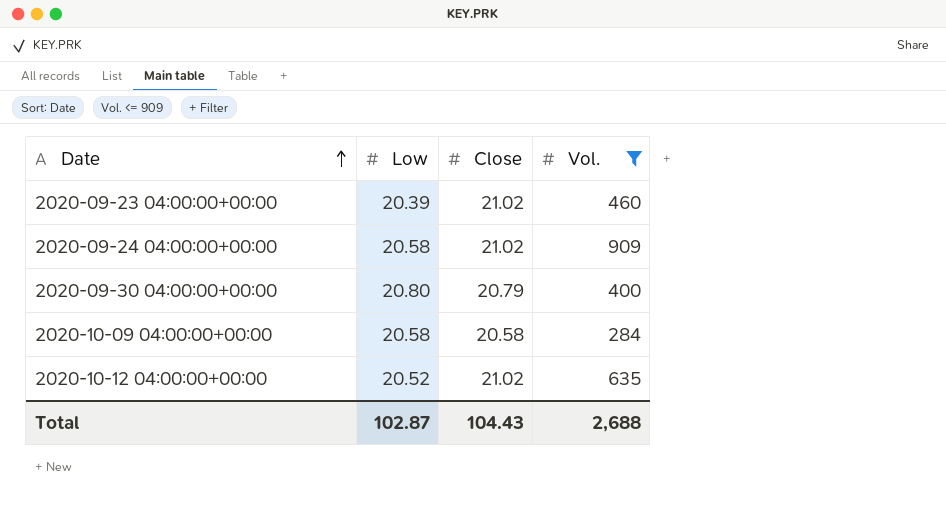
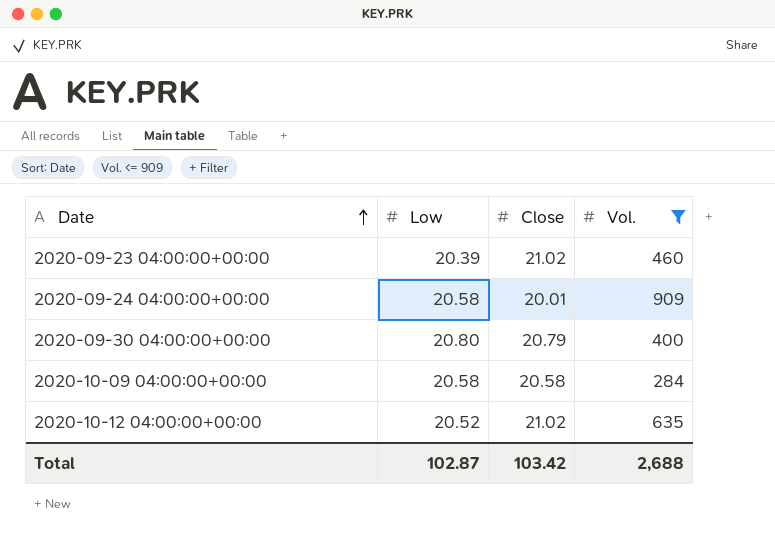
2020-09-24 04:00:00+00:00 | Close: 21.02 -> 20.01
Total | Close: 104.43 -> 103.42

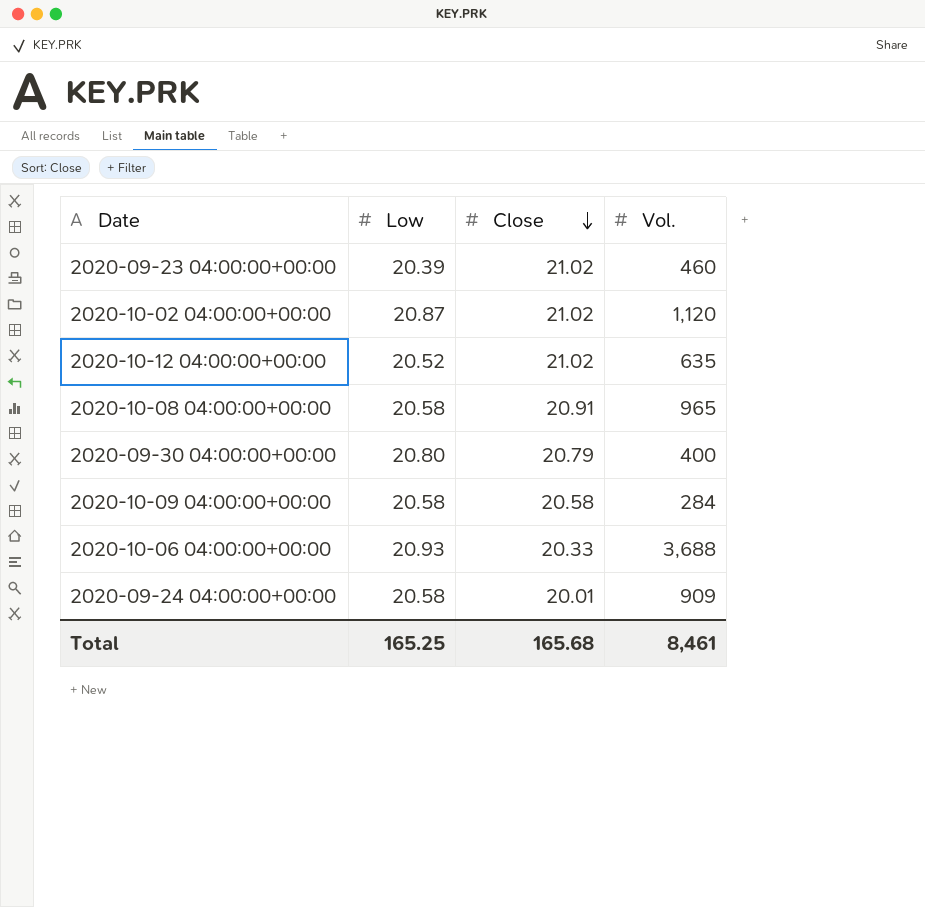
filter: Vol. <= 909 -> none
row order: Date ascending -> Close descending
Total | Low: 102.87 -> 165.25
Total | Close: 103.42 -> 165.68
Total | Vol.: 2,688 -> 8,461

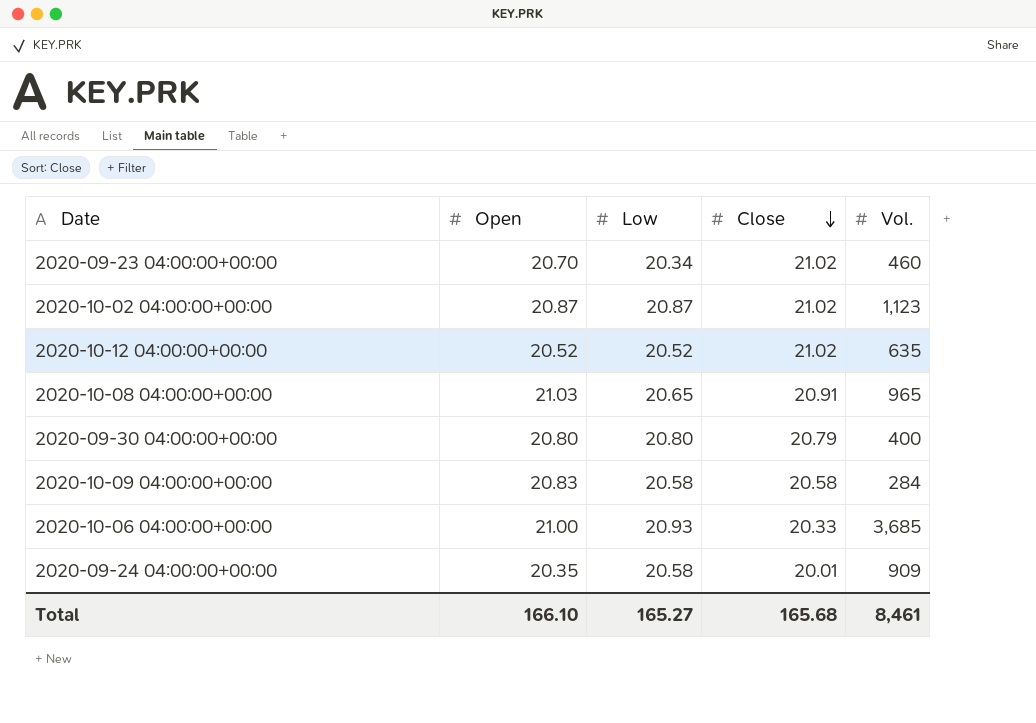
column Open | position: none -> 2
2020-09-23 04:00:00+00:00 | Low: 20.39 -> 20.34
2020-10-02 04:00:00+00:00 | Vol.: 1,120 -> 1,123
2020-10-08 04:00:00+00:00 | Low: 20.58 -> 20.65
2020-10-06 04:00:00+00:00 | Vol.: 3,688 -> 3,685
Total | Low: 165.25 -> 165.27

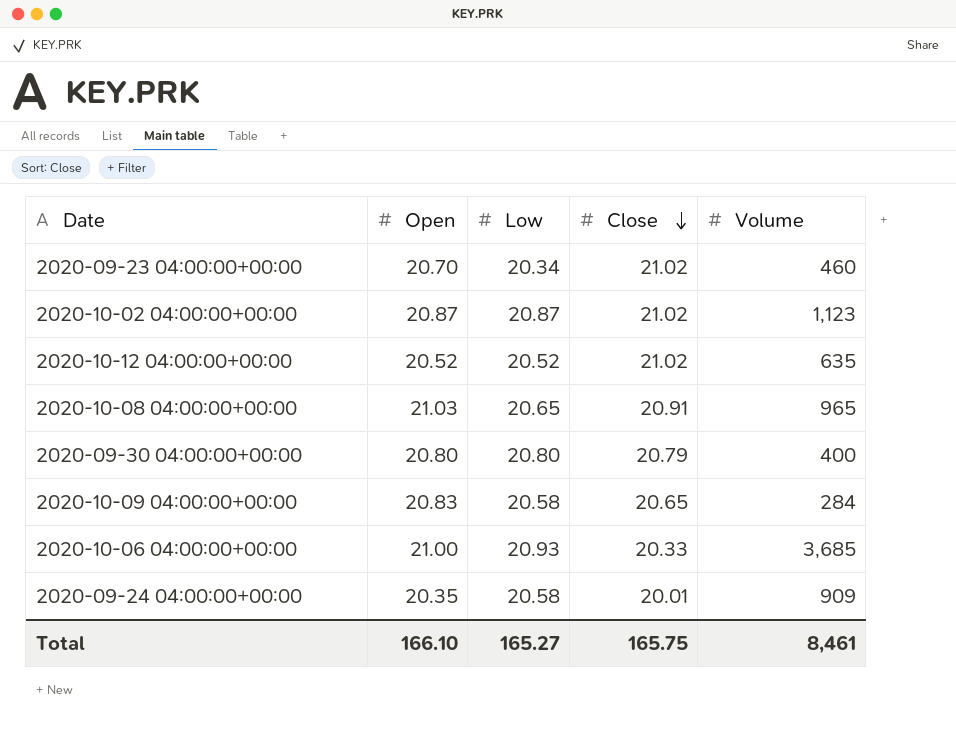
column name: Vol. -> Volume
2020-10-09 04:00:00+00:00 | Close: 20.58 -> 20.65
Total | Close: 165.68 -> 165.75

